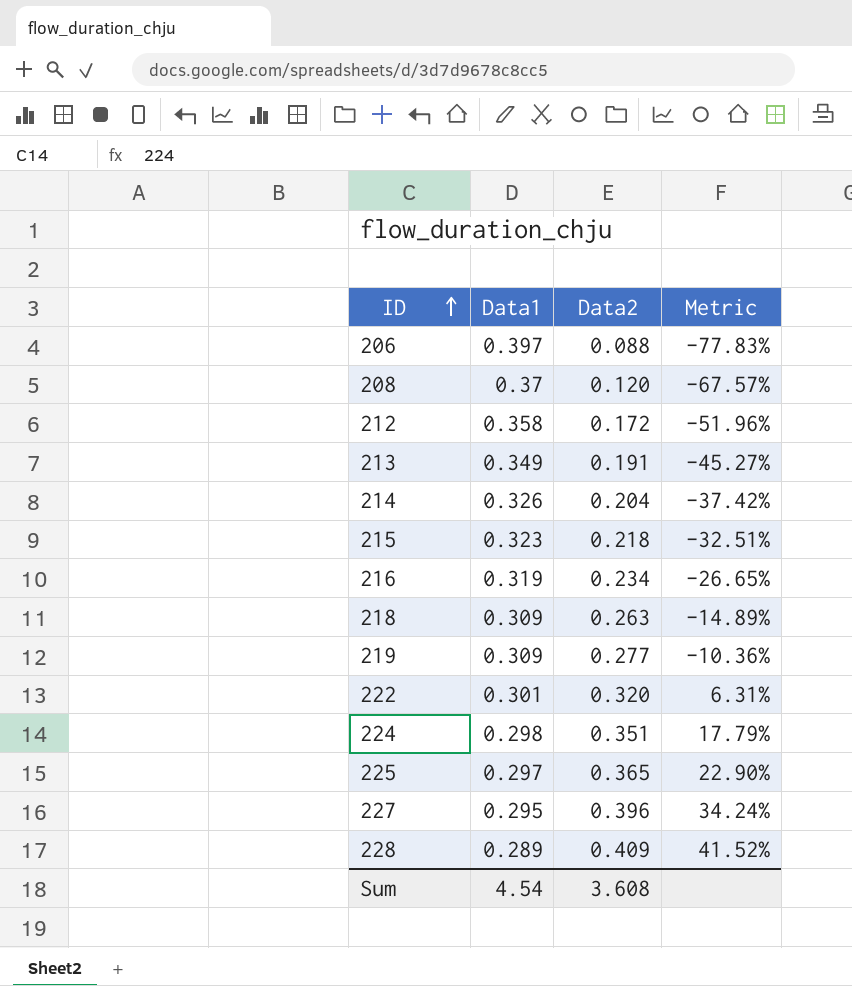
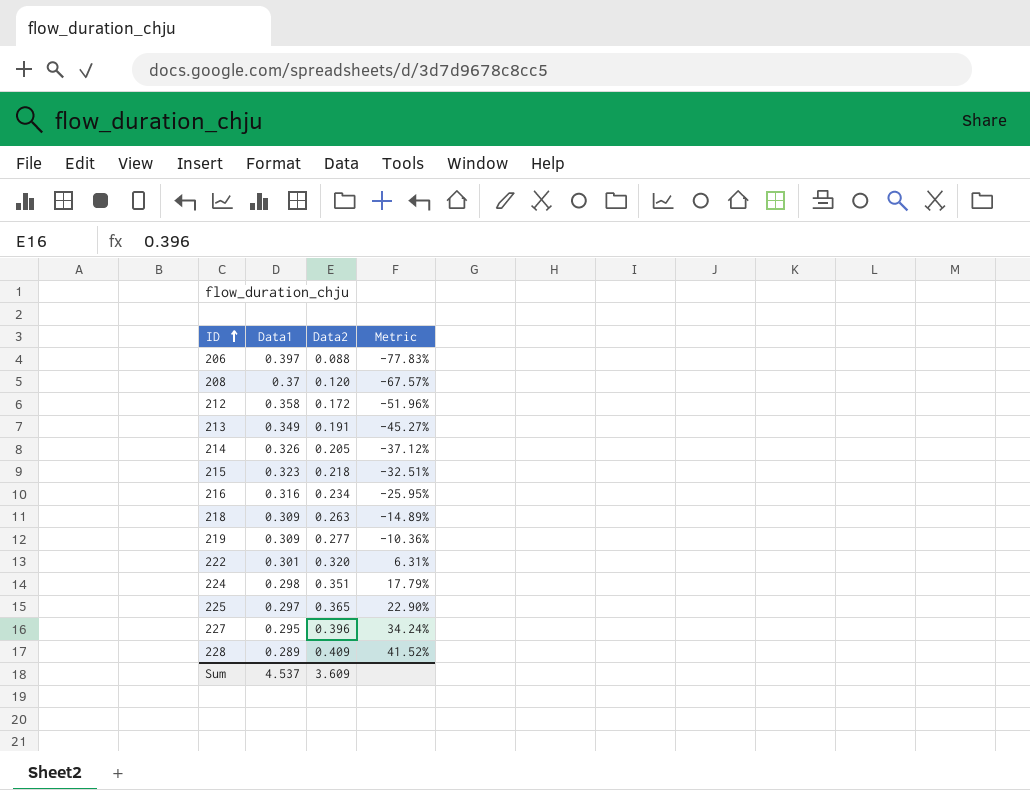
214 | Data2: 0.204 -> 0.205
214 | Metric: -37.42% -> -37.12%
216 | Data1: 0.319 -> 0.316
216 | Metric: -26.65% -> -25.95%
Sum | Data1: 4.54 -> 4.537
Sum | Data2: 3.608 -> 3.609

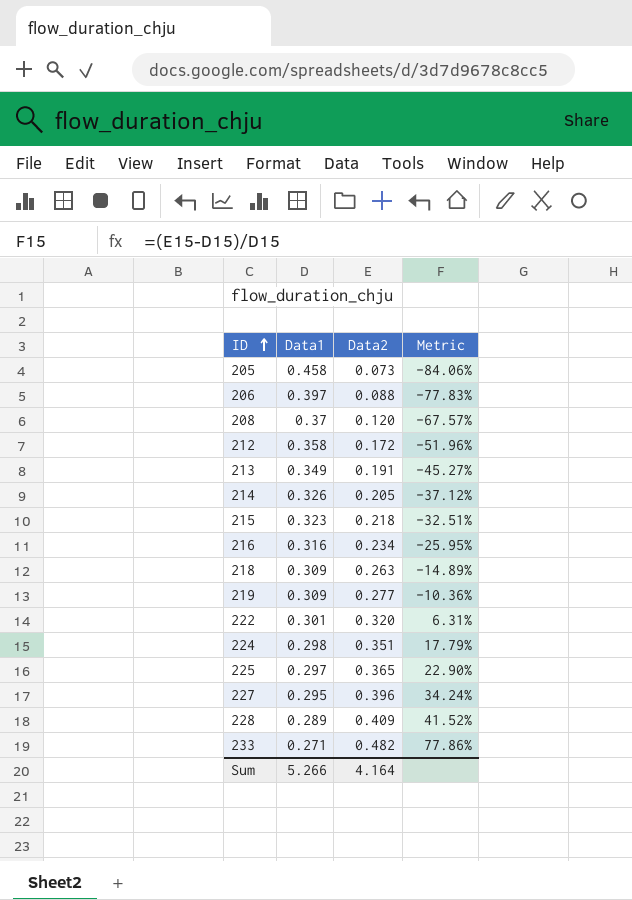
row 205: none -> 0.458 | 0.073 | -84.06%
row 233: none -> 0.271 | 0.482 | 77.86%
Sum | Data1: 4.537 -> 5.266
Sum | Data2: 3.609 -> 4.164

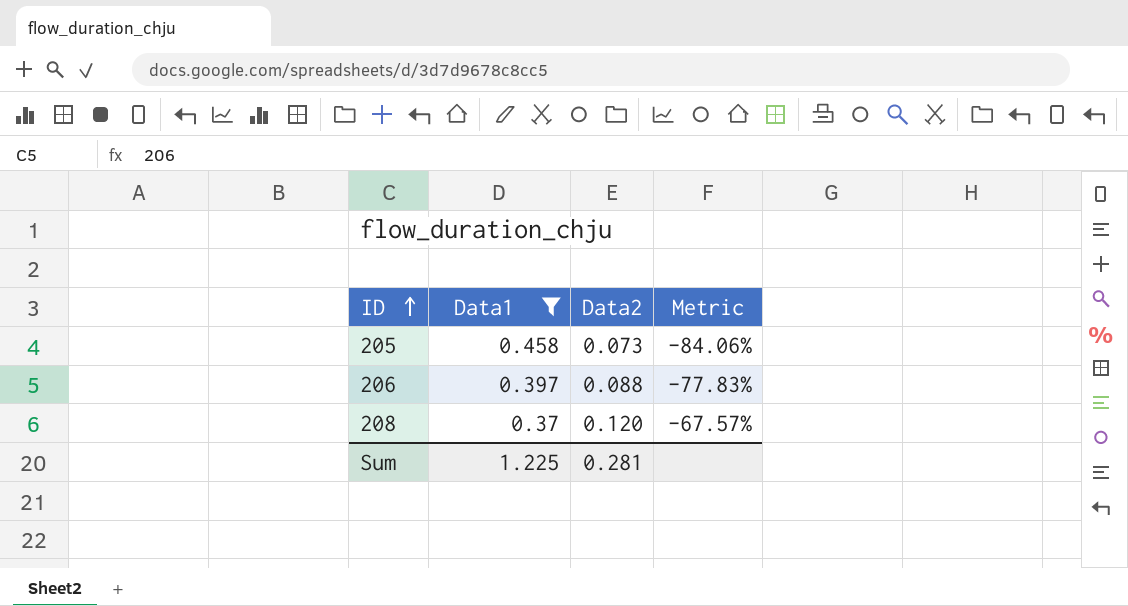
filter: none -> Data1 >= 0.37
Sum | Data1: 5.266 -> 1.225
Sum | Data2: 4.164 -> 0.281

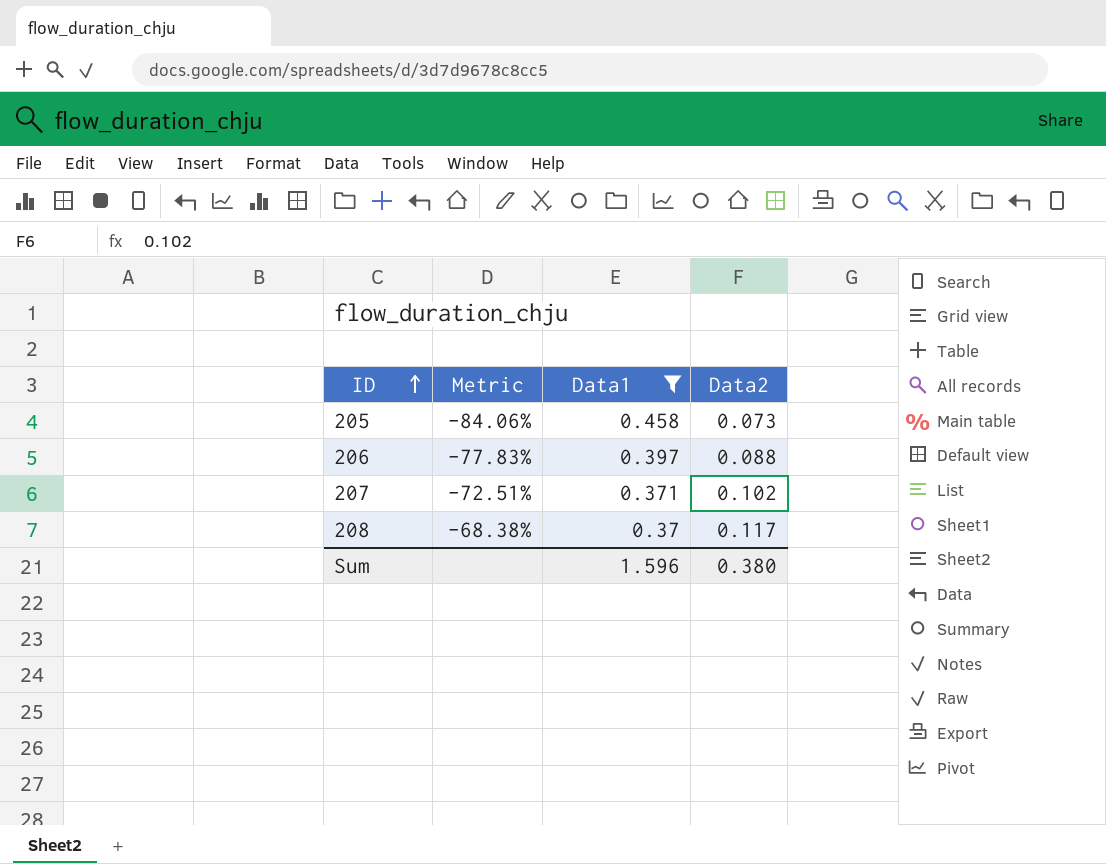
column Metric | position: 4 -> 2
row 207: none -> -72.51% | 0.371 | 0.102
208 | Metric: -67.57% -> -68.38%
208 | Data2: 0.120 -> 0.117
Sum | Data1: 1.225 -> 1.596
Sum | Data2: 0.281 -> 0.380

